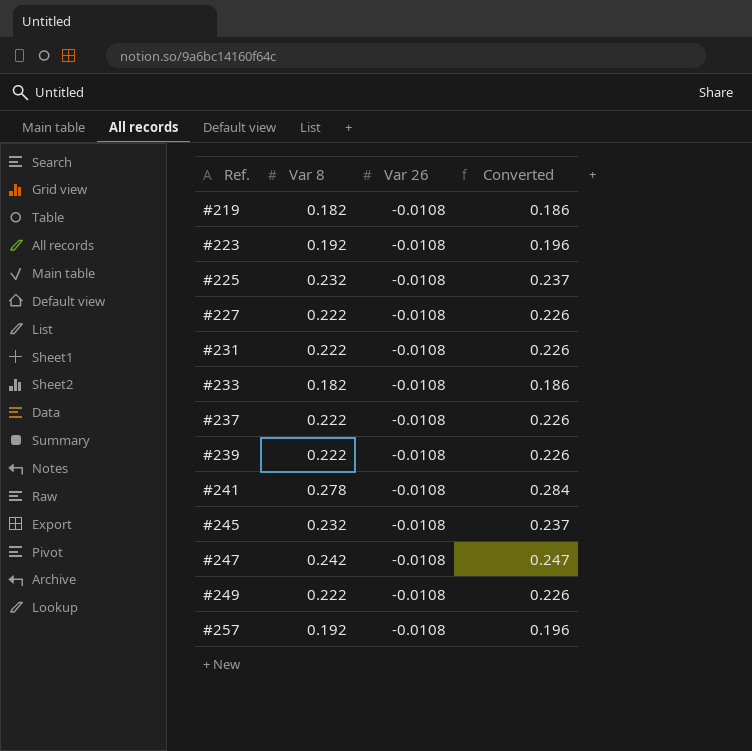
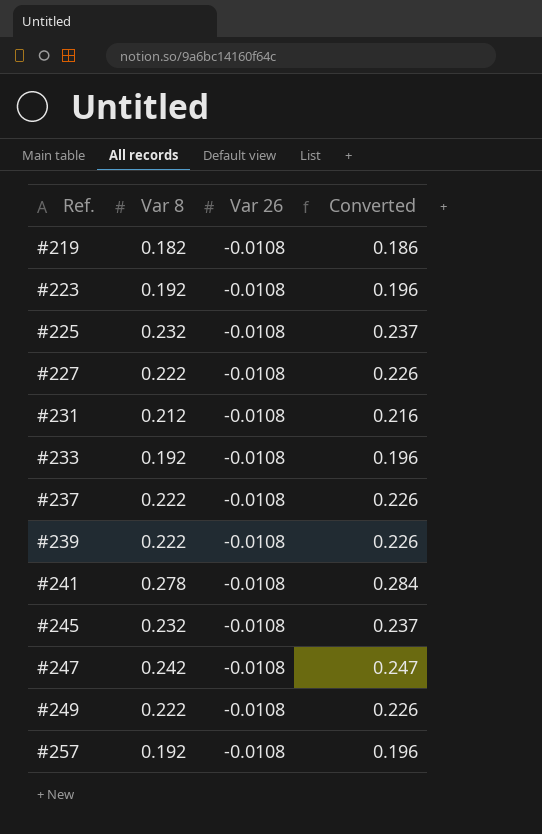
#231 | Var 8: 0.222 -> 0.212
#231 | Converted: 0.226 -> 0.216
#233 | Var 8: 0.182 -> 0.192
#233 | Converted: 0.186 -> 0.196

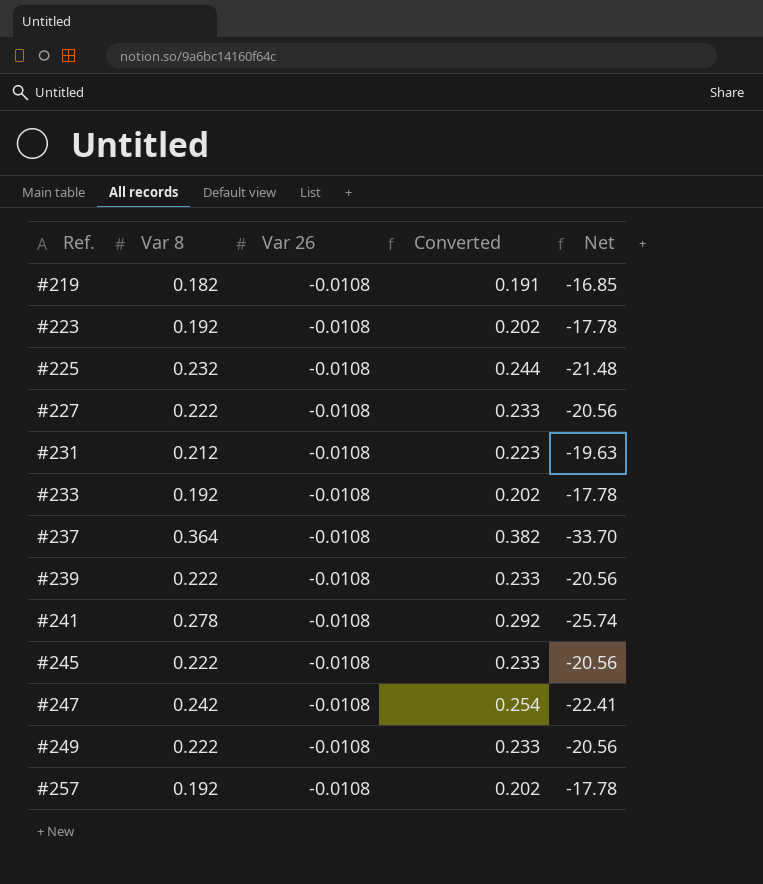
column Converted | formula: [Var 8] * 1.02 -> [Var 8] * 1.05
column Net | formula: none -> [Var 8] / [Var 26]
#237 | Var 8: 0.222 -> 0.364
#245 | Var 8: 0.232 -> 0.222

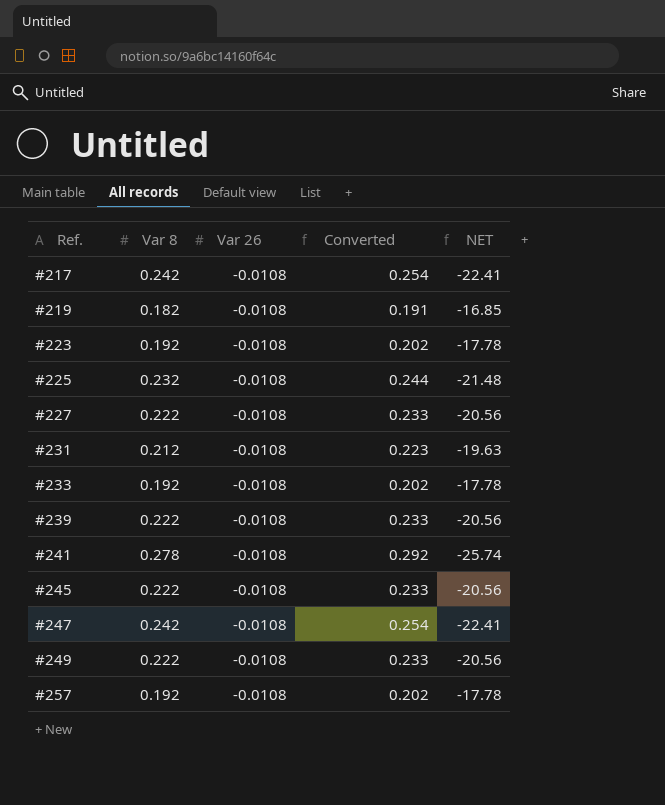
column name: Net -> NET
row #237: 0.364 | -0.0108 | 0.382 | -33.70 -> none
row #217: none -> 0.242 | -0.0108 | 0.254 | -22.41

